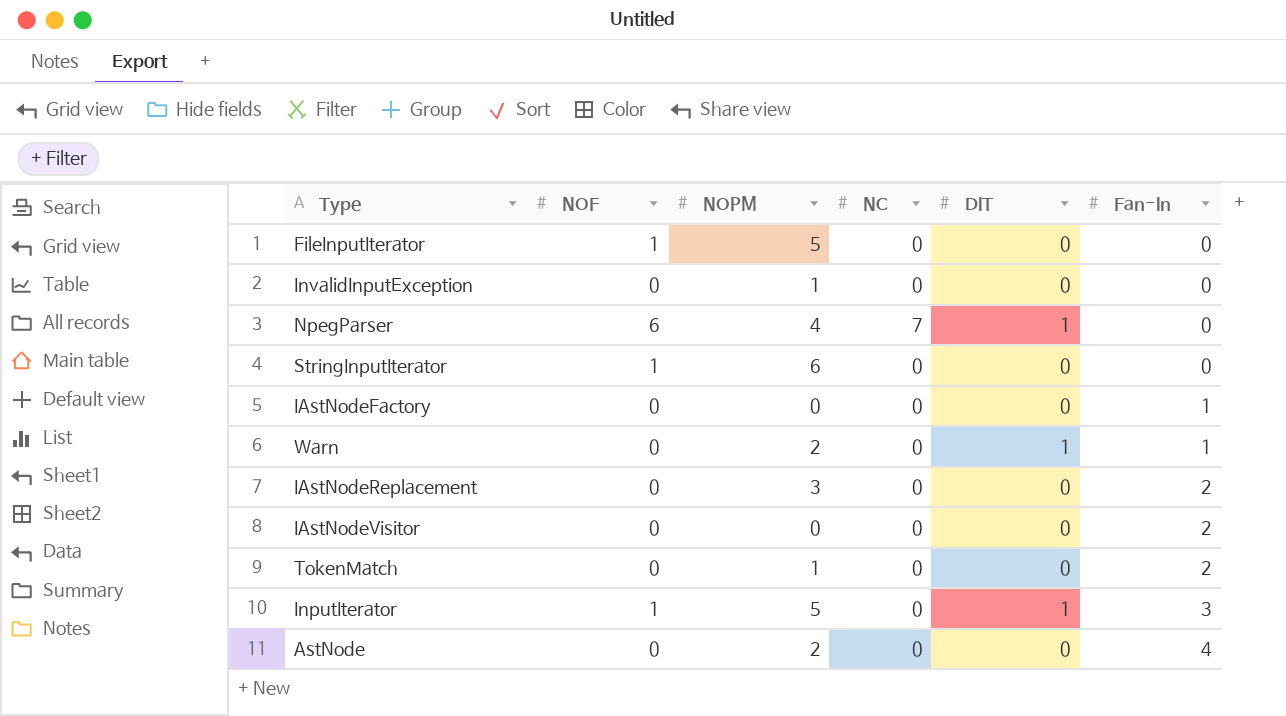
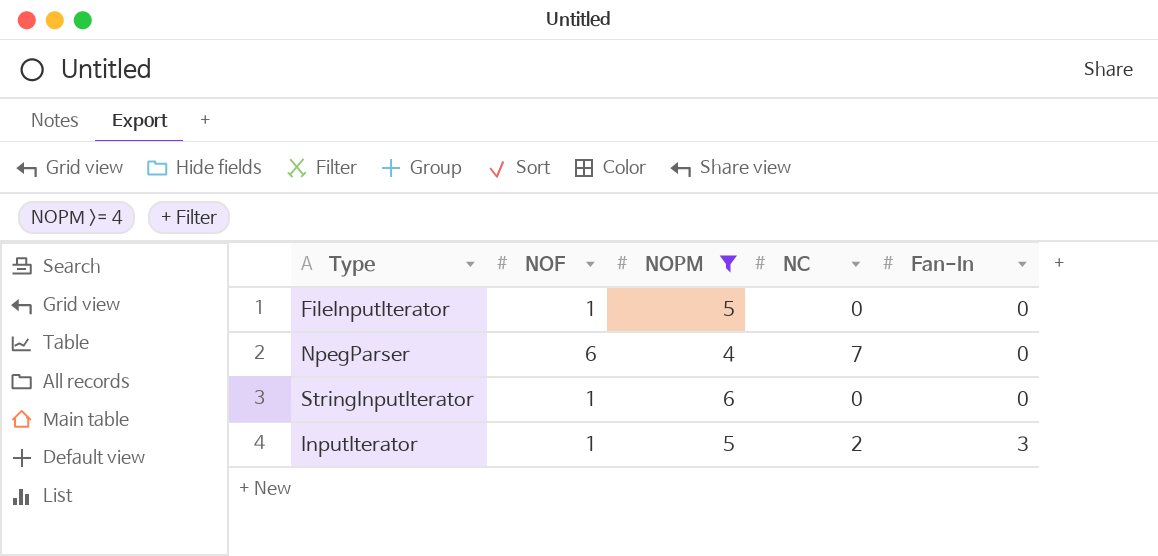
filter: none -> NOPM >= 4
column DIT | position: 5 -> none
InputIterator | NC: 0 -> 2

